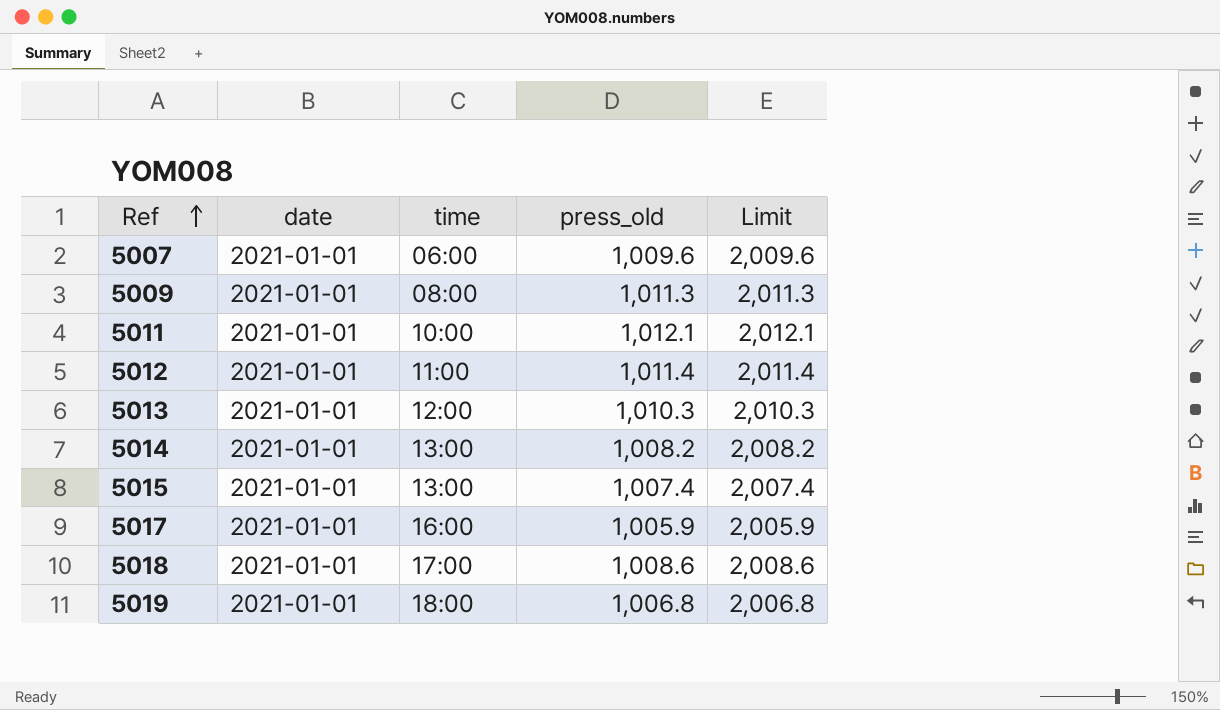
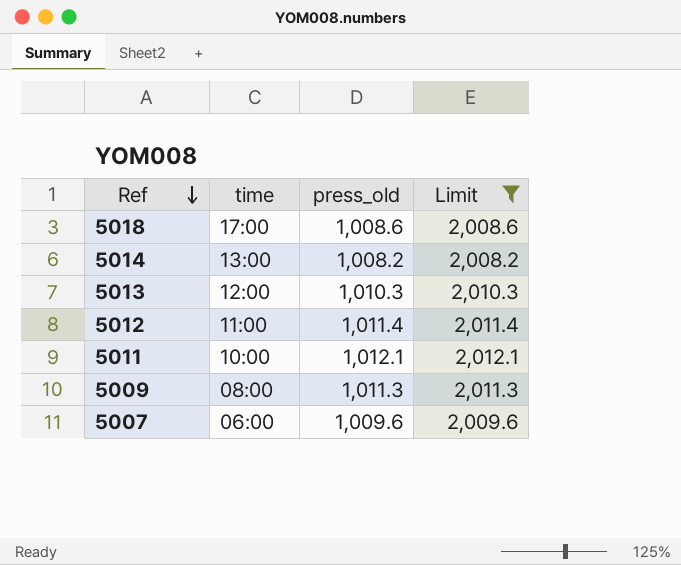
filter: none -> Limit >= 2,008.2
row order: Ref ascending -> Ref descending
column date | position: 2 -> none

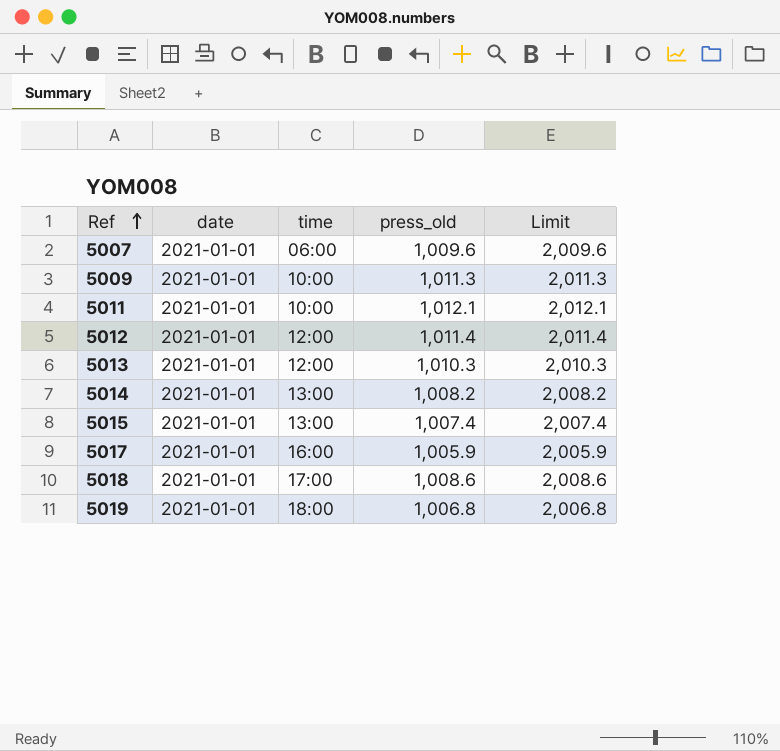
filter: Limit >= 2,008.2 -> none
row order: Ref descending -> Ref ascending
column date | position: none -> 2
5009 | time: 08:00 -> 10:00
5012 | time: 11:00 -> 12:00

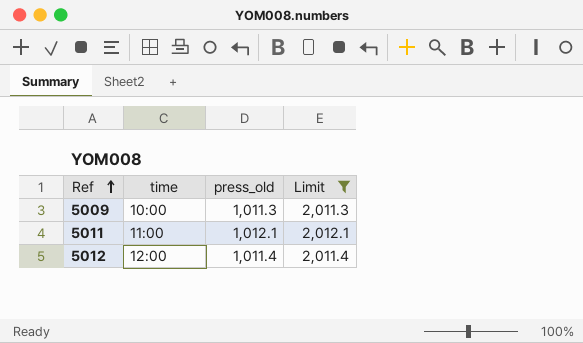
filter: none -> Limit >= 2,011.3
column date | position: 2 -> none
5011 | time: 10:00 -> 11:00

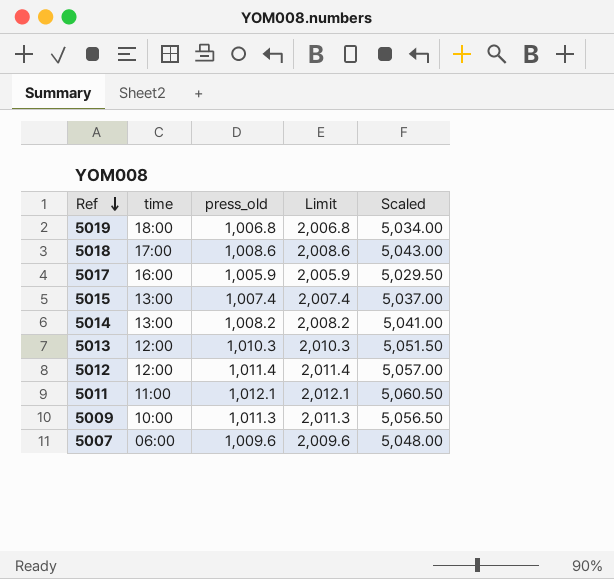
filter: Limit >= 2,011.3 -> none
row order: Ref ascending -> Ref descending
column Scaled | formula: none -> [press_old] * 5

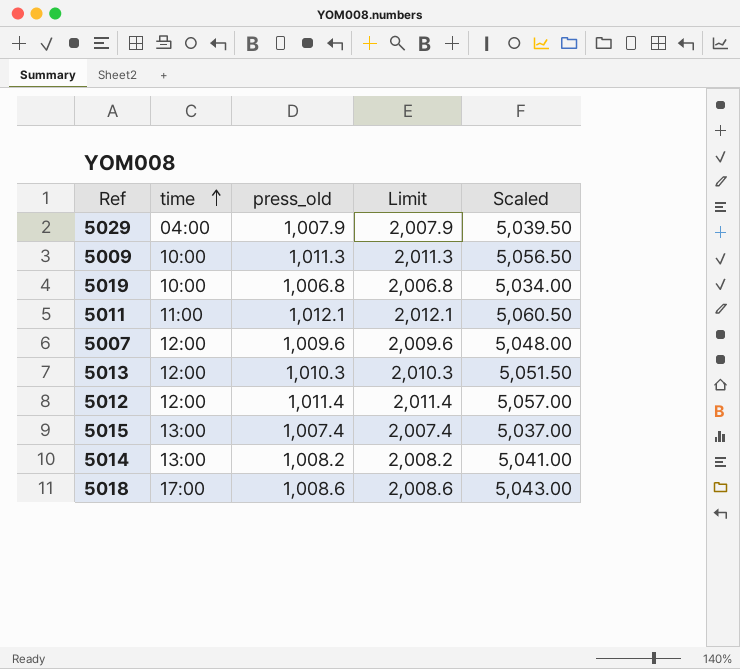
row order: Ref descending -> time ascending
row 5017: 16:00 | 1,005.9 | 2,005.9 | 5,029.50 -> none
row 5029: none -> 04:00 | 1,007.9 | 2,007.9 | 5,039.50
5019 | time: 18:00 -> 10:00
5007 | time: 06:00 -> 12:00

